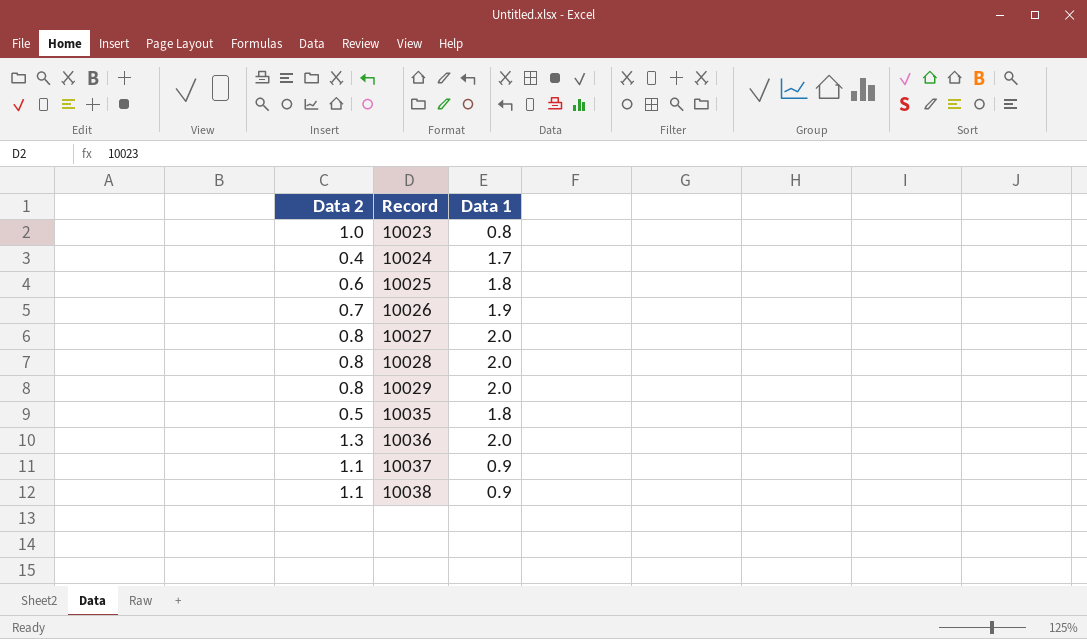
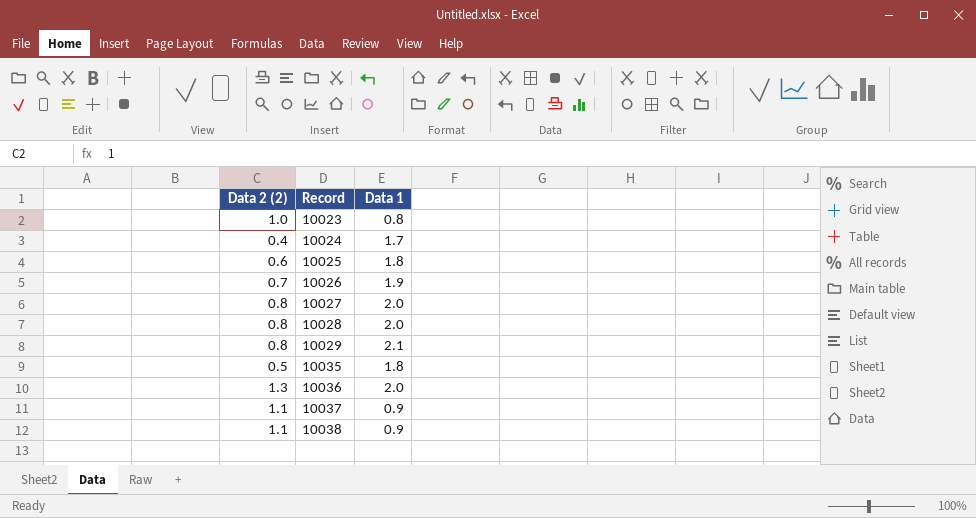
column name: Data 2 -> Data 2 (2)
10029 | Data 1: 2.0 -> 2.1

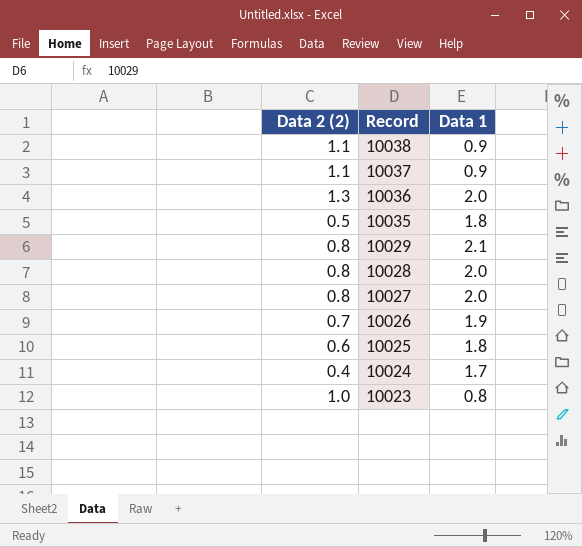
row order: Record ascending -> Record descending

